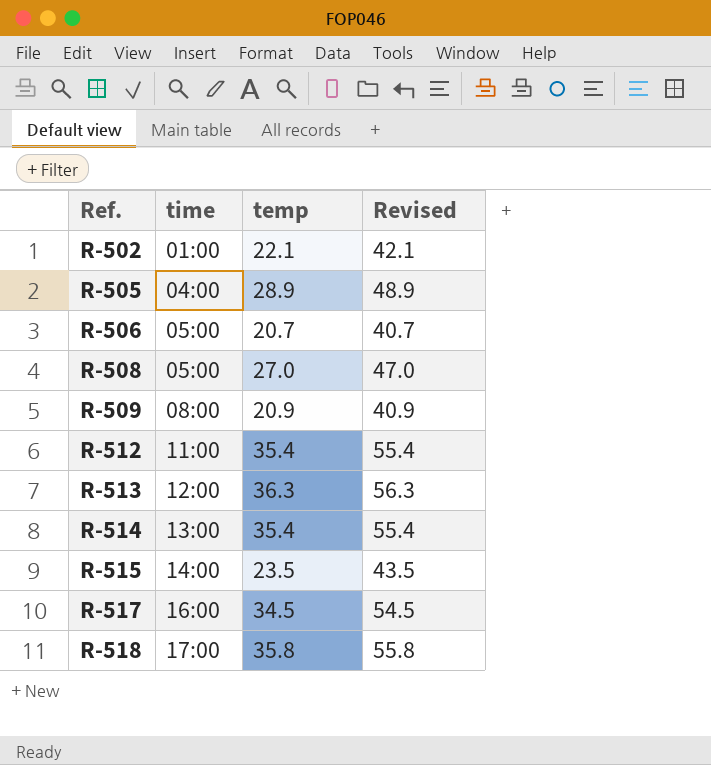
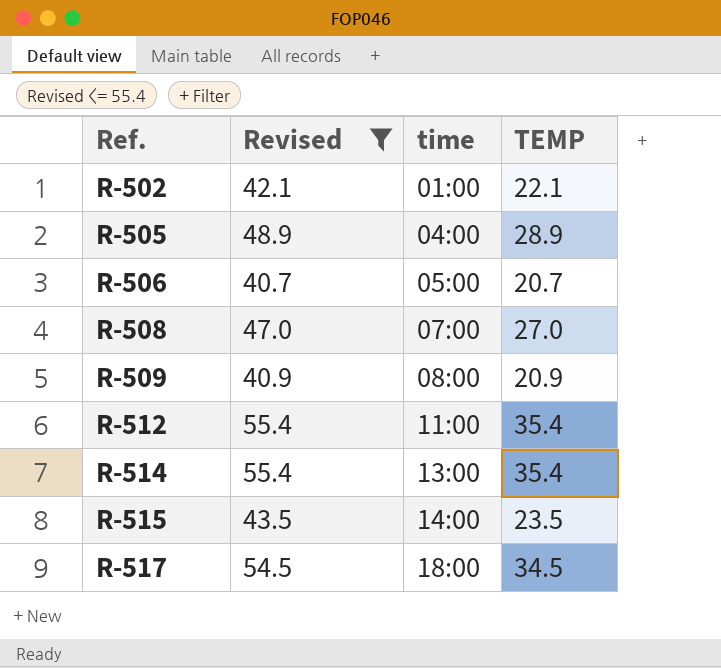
filter: none -> Revised <= 55.4
column Revised | position: 4 -> 2
column name: temp -> TEMP
R-508 | time: 05:00 -> 07:00
R-517 | time: 16:00 -> 18:00

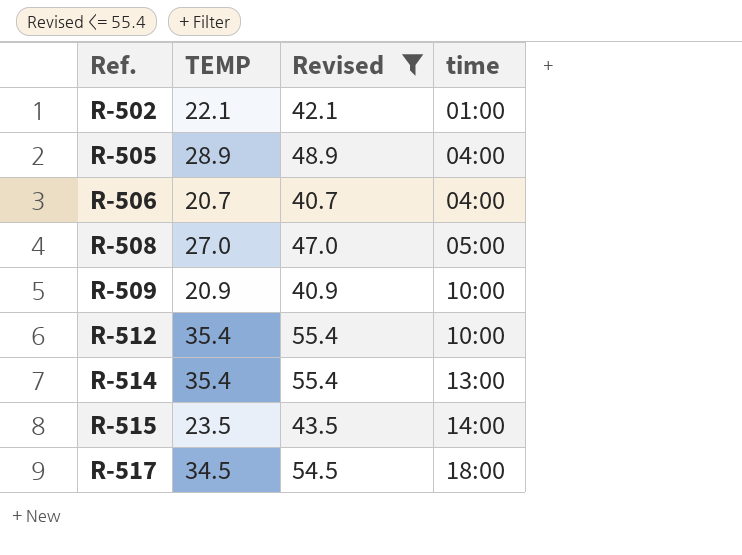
column TEMP | position: 4 -> 2
R-506 | time: 05:00 -> 04:00
R-508 | time: 07:00 -> 05:00
R-509 | time: 08:00 -> 10:00
R-512 | time: 11:00 -> 10:00

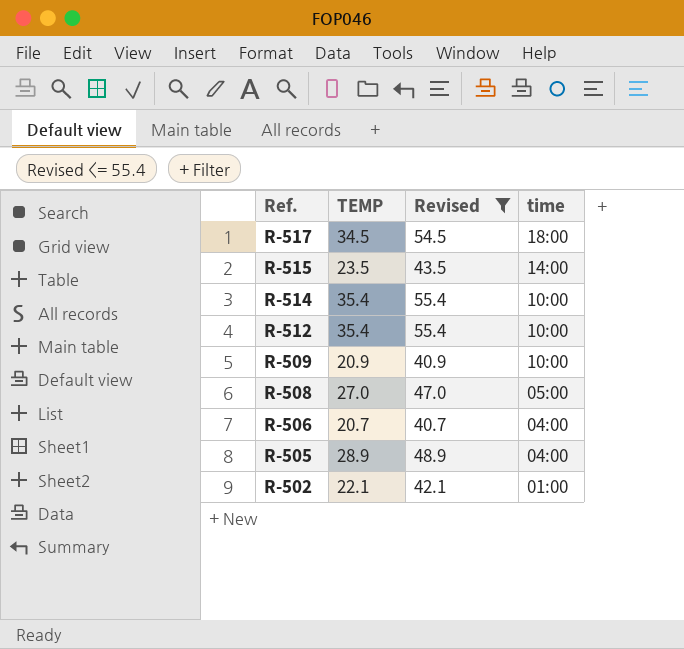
row order: Ref. ascending -> Ref. descending
R-514 | time: 13:00 -> 10:00

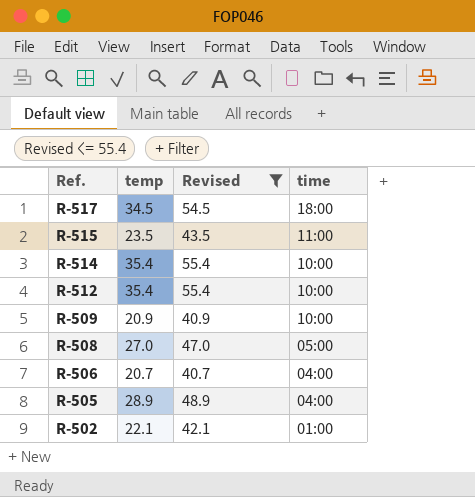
column name: TEMP -> temp
R-515 | time: 14:00 -> 11:00

